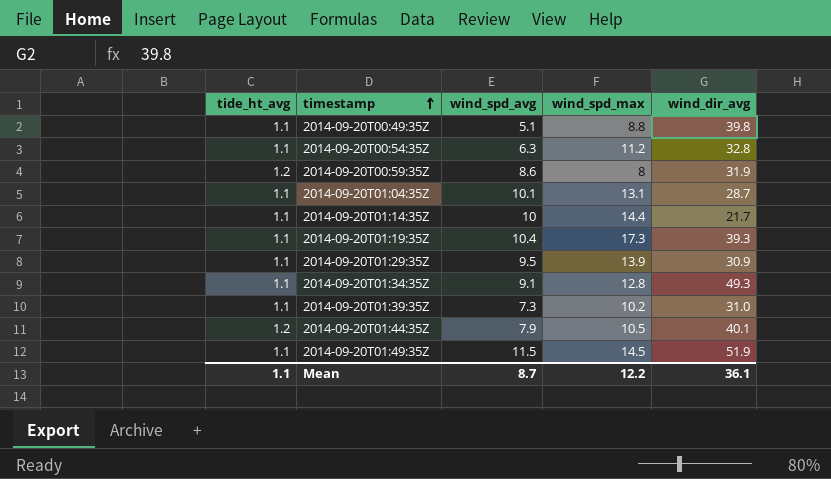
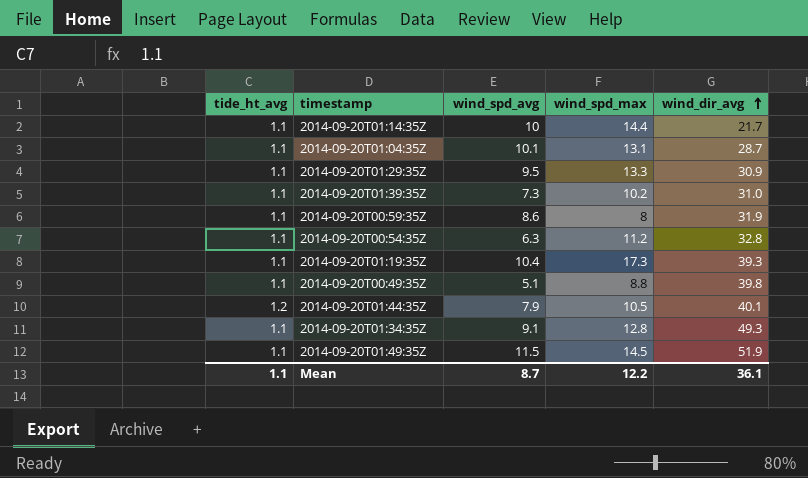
row order: timestamp ascending -> wind_dir_avg ascending
2014-09-20T01:29:35Z | wind_spd_max: 13.9 -> 13.3
2014-09-20T00:59:35Z | tide_ht_avg: 1.2 -> 1.1

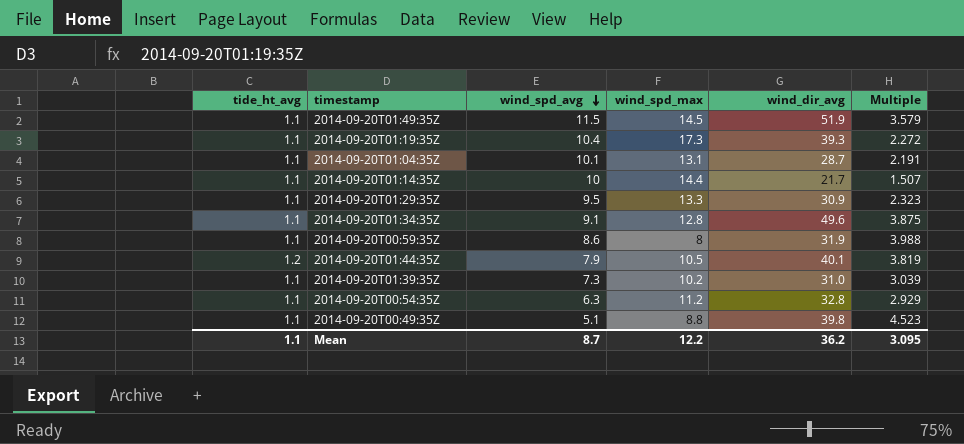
row order: wind_dir_avg ascending -> wind_spd_avg descending
column Multiple | formula: none -> [wind_dir_avg] / [wind_spd_max]
2014-09-20T01:34:35Z | wind_dir_avg: 49.3 -> 49.6
Mean | wind_dir_avg: 36.1 -> 36.2

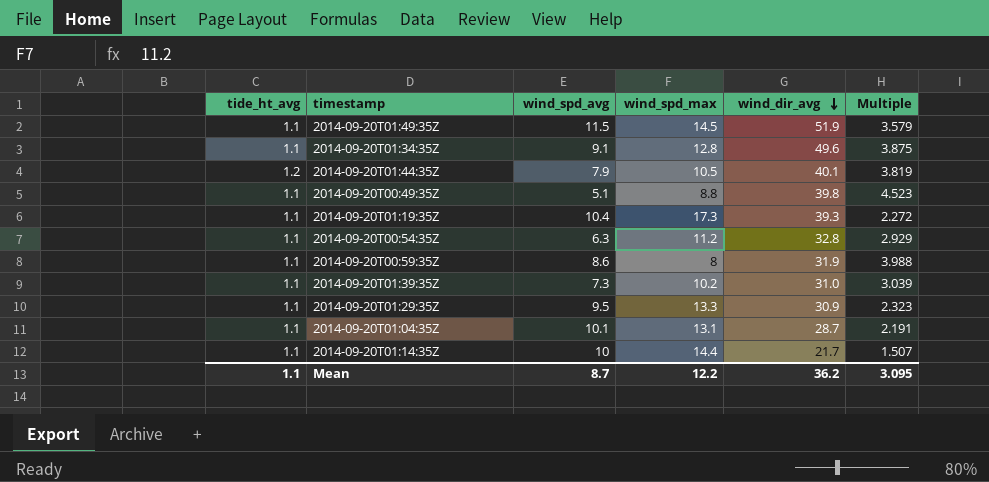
row order: wind_spd_avg descending -> wind_dir_avg descending

